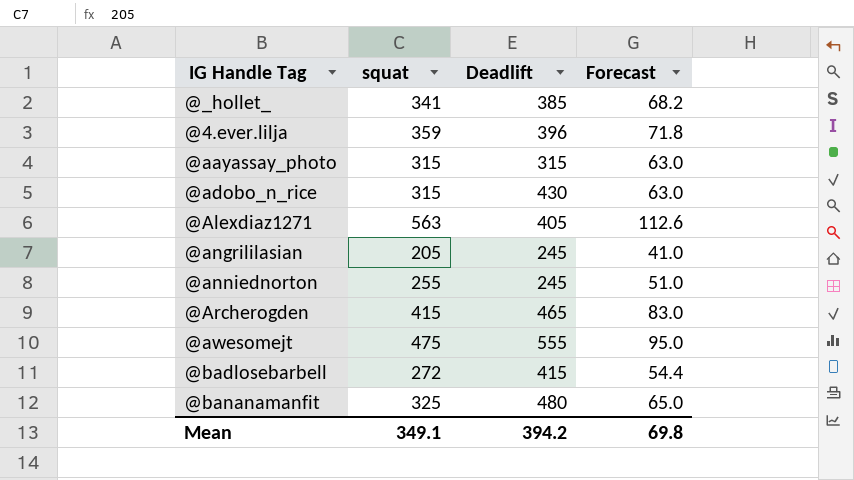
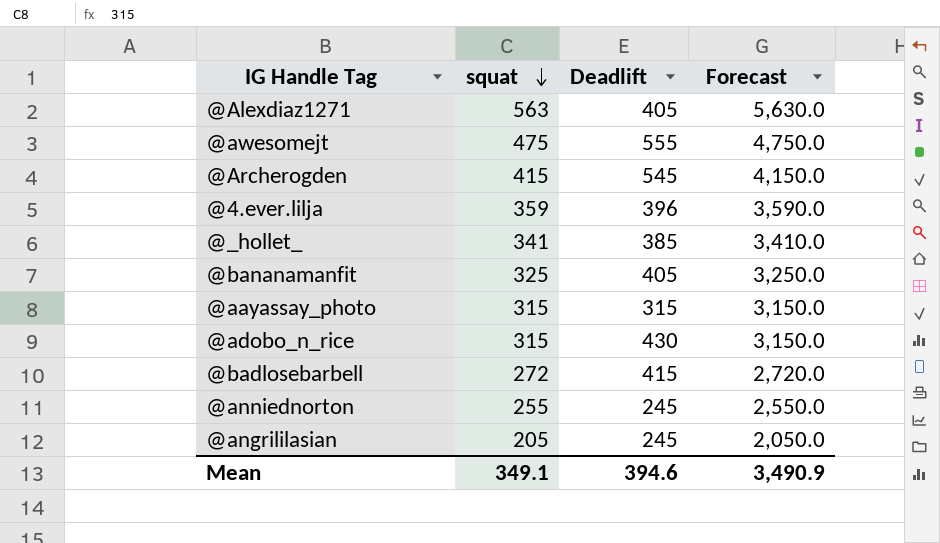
row order: none -> squat descending
column Forecast | formula: [squat] * 0.2 -> [squat] * 10
@Archerogden | Deadlift: 465 -> 545
@bananamanfit | Deadlift: 480 -> 405
Mean | Deadlift: 394.2 -> 394.6
Mean | Forecast: 69.8 -> 3,490.9

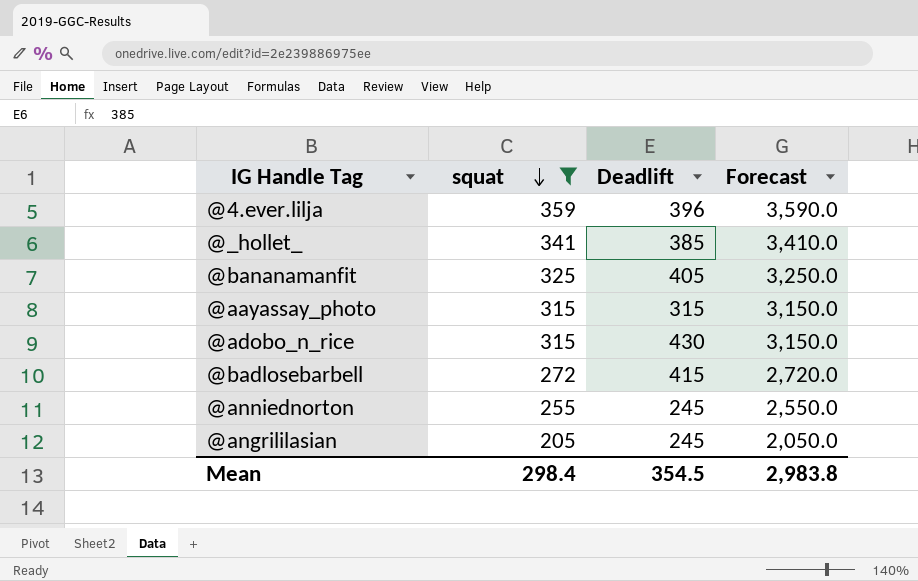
filter: none -> squat <= 359
Mean | squat: 349.1 -> 298.4
Mean | Deadlift: 394.6 -> 354.5
Mean | Forecast: 3,490.9 -> 2,983.8

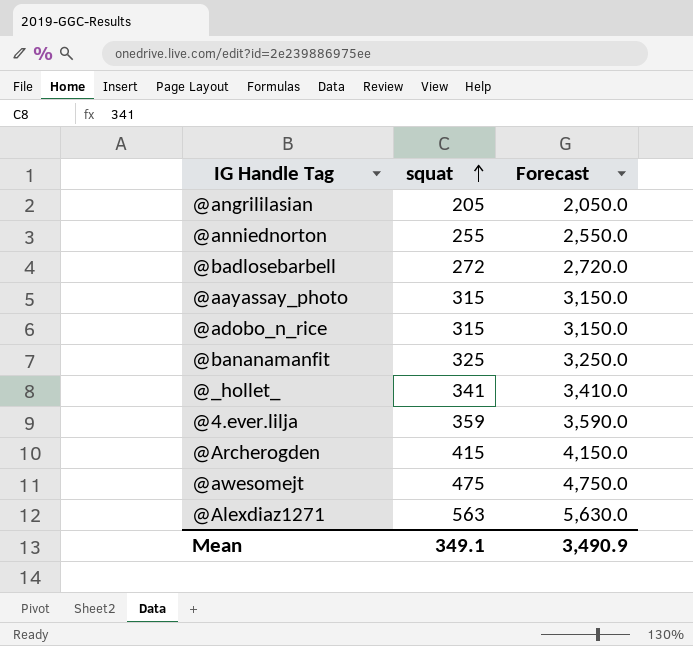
filter: squat <= 359 -> none
row order: squat descending -> squat ascending
column Deadlift | position: 3 -> none
Mean | squat: 298.4 -> 349.1
Mean | Forecast: 2,983.8 -> 3,490.9

